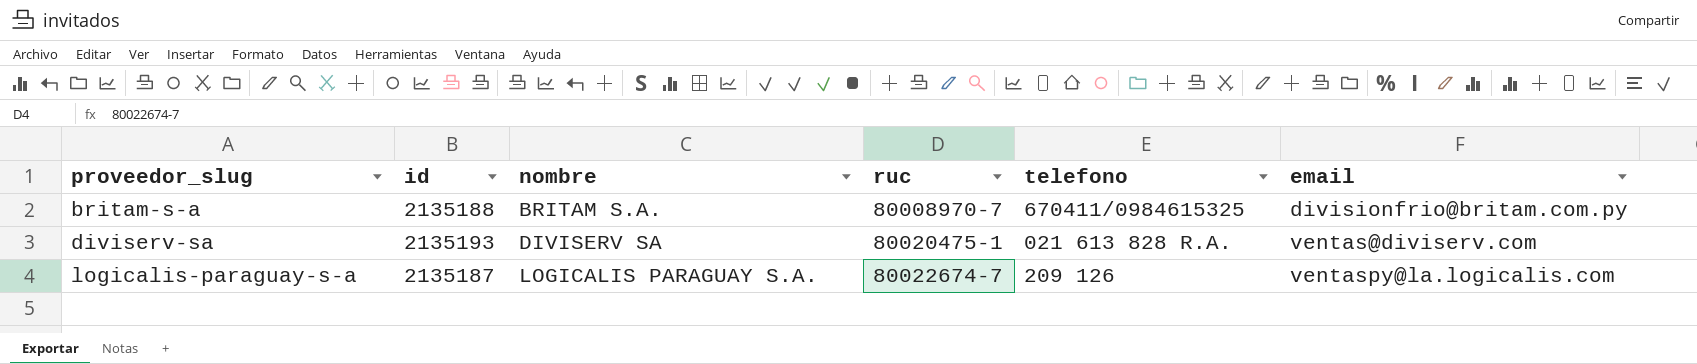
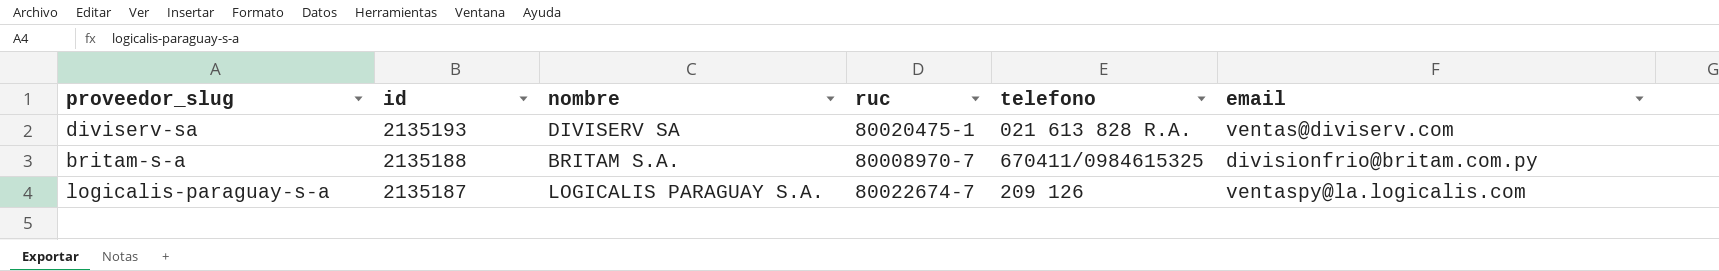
row order: proveedor_slug ascending -> id descending

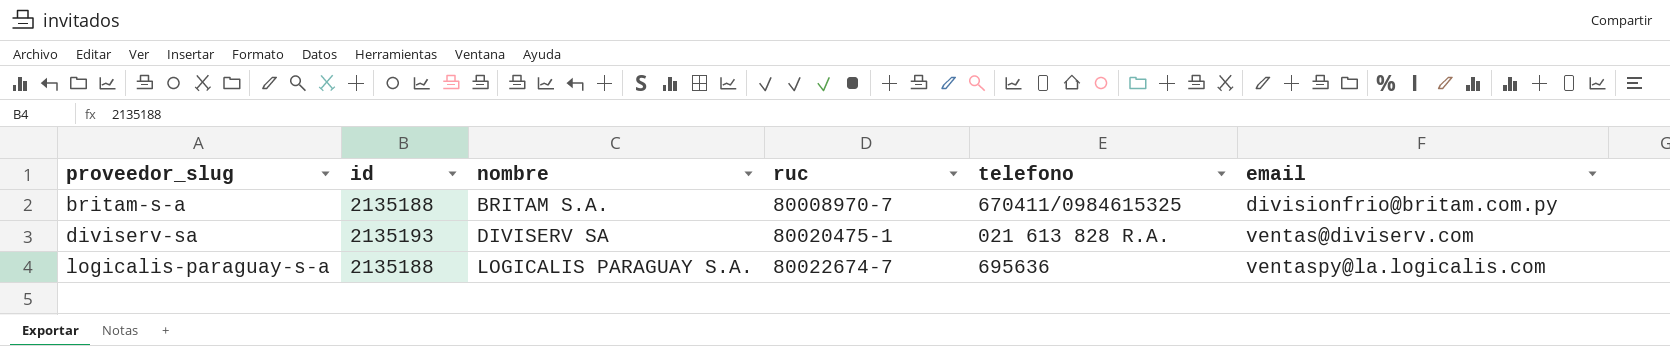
row order: id descending -> proveedor_slug ascending
logicalis-paraguay-s-a | id: 2135187 -> 2135188
logicalis-paraguay-s-a | telefono: 209 126 -> 695636

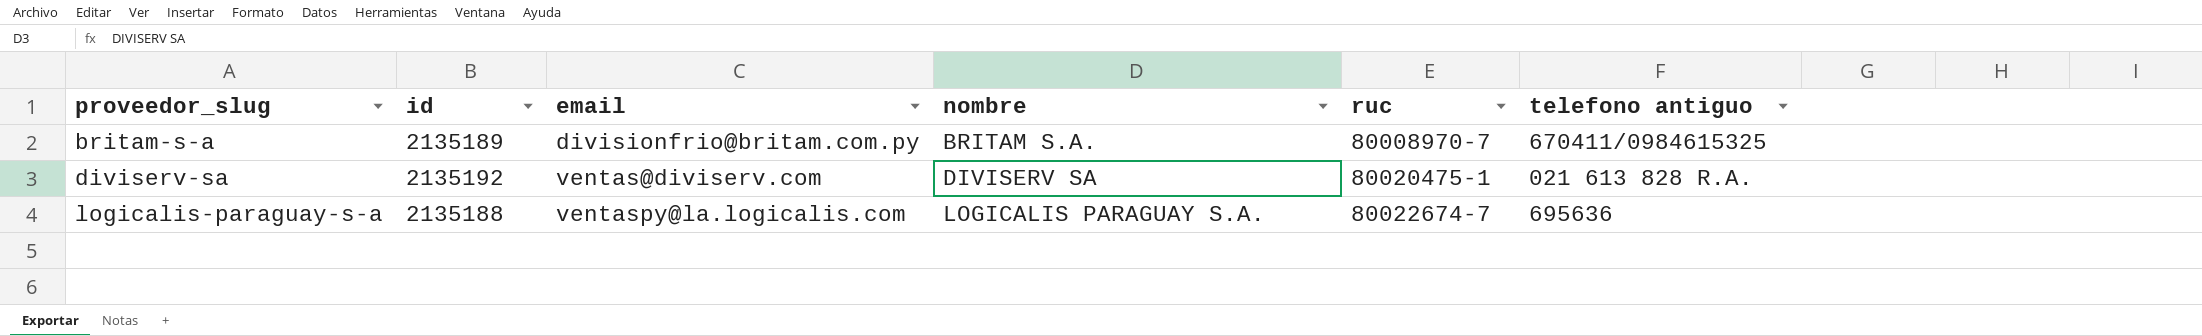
column email | position: 6 -> 3
column name: telefono -> telefono antiguo
britam-s-a | id: 2135188 -> 2135189
diviserv-sa | id: 2135193 -> 2135192

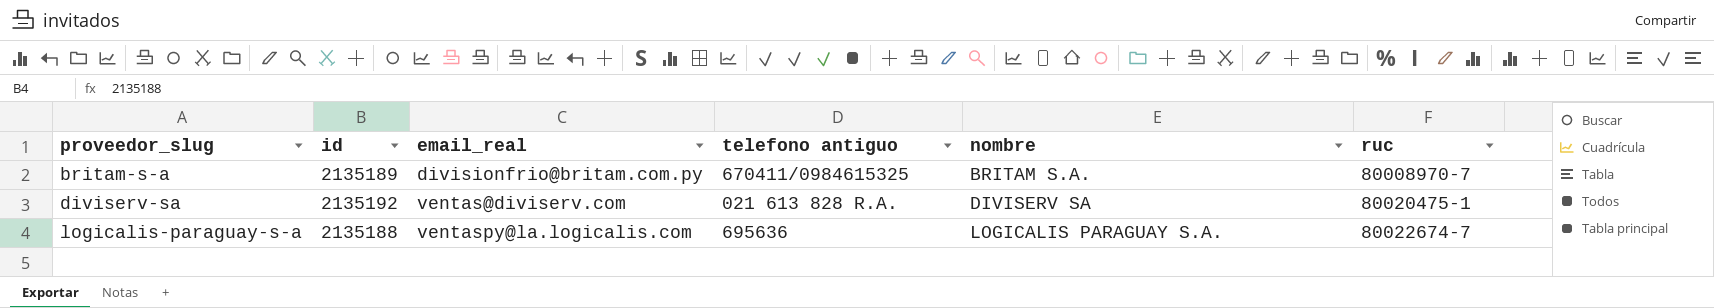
column name: email -> email_real
column telefono antiguo | position: 6 -> 4

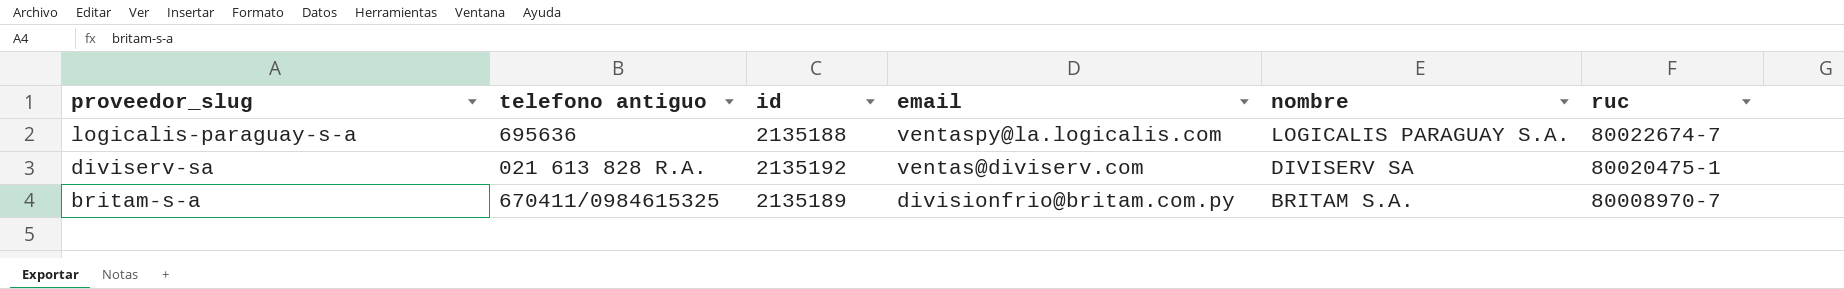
row order: proveedor_slug ascending -> proveedor_slug descending
column telefono antiguo | position: 4 -> 2
column name: email_real -> email

